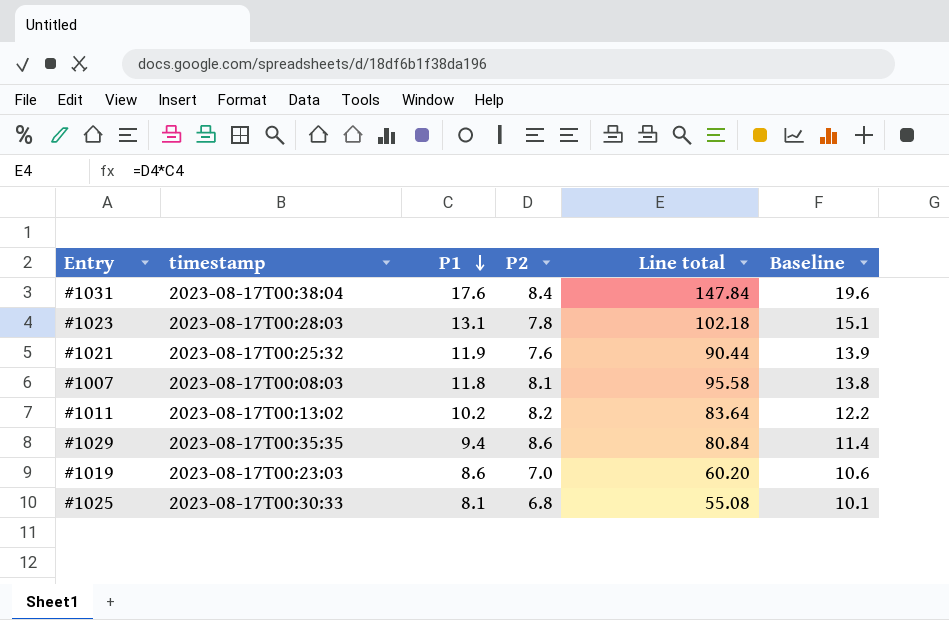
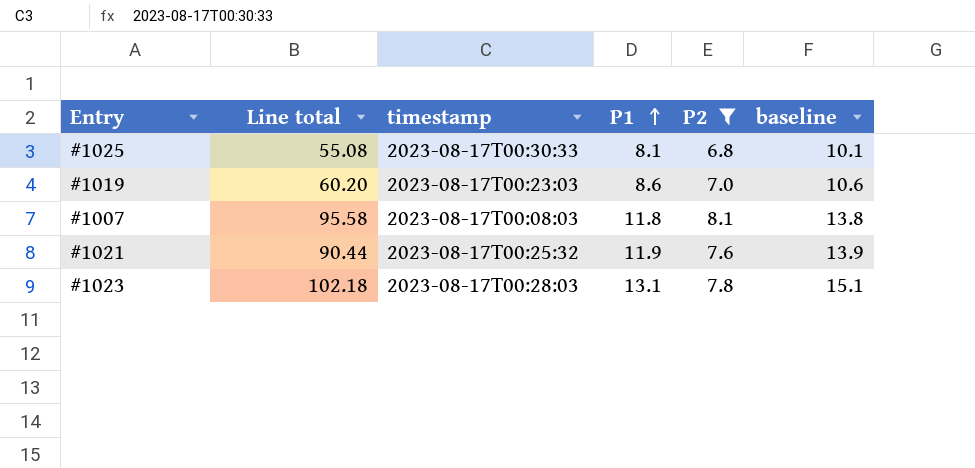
filter: none -> P2 <= 8.1
row order: P1 descending -> P1 ascending
column Line total | position: 5 -> 2
column name: Baseline -> baseline

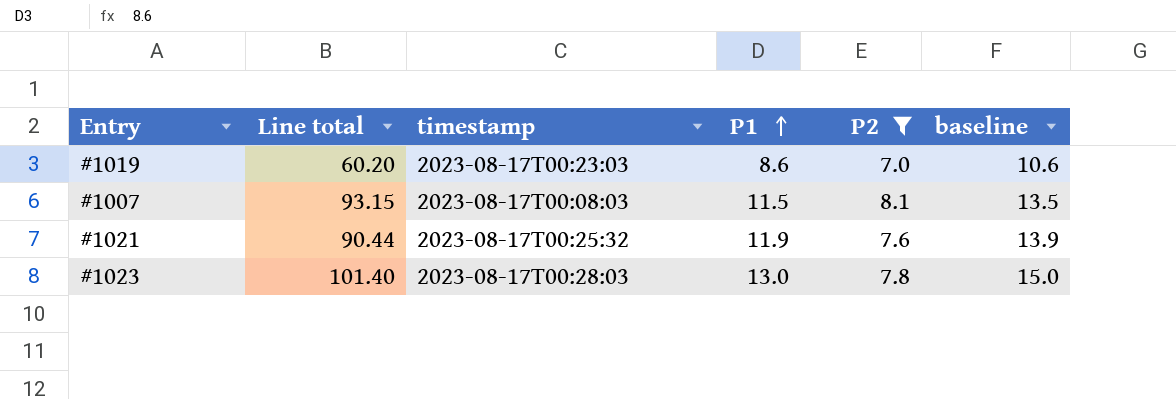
row #1025: 55.08 | 2023-08-17T00:30:33 | 8.1 | 6.8 | 10.1 -> none
#1007 | Line total: 95.58 -> 93.15
#1007 | P1: 11.8 -> 11.5
#1007 | baseline: 13.8 -> 13.5
#1023 | Line total: 102.18 -> 101.40
#1023 | P1: 13.1 -> 13.0
#1023 | baseline: 15.1 -> 15.0

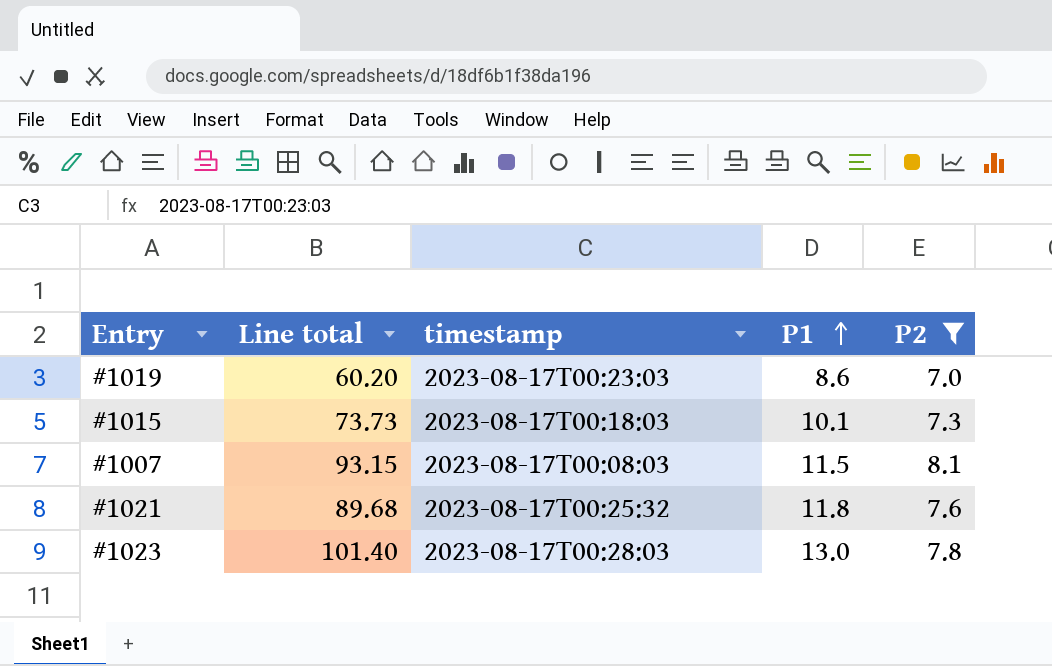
column baseline | formula: [P1] + 2 -> none
row #1015: none -> 73.73 | 2023-08-17T00:18:03 | 10.1 | 7.3
#1021 | Line total: 90.44 -> 89.68
#1021 | P1: 11.9 -> 11.8

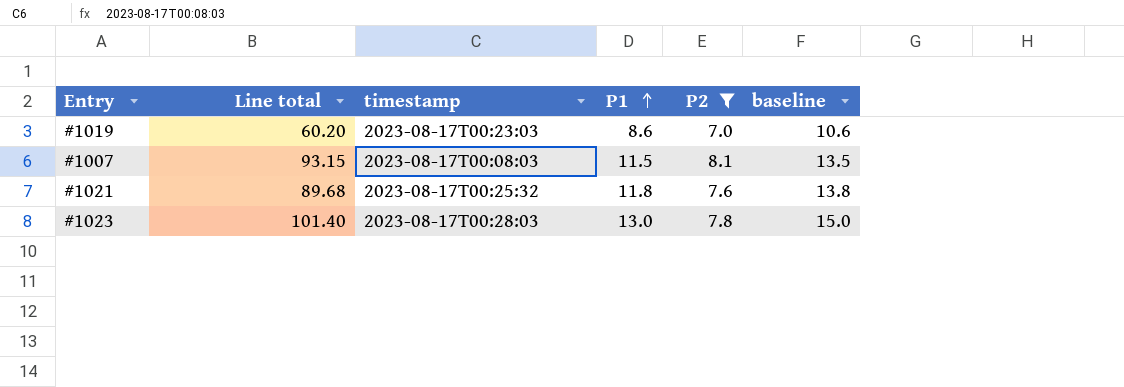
column baseline | formula: none -> [P1] + 2
row #1015: 73.73 | 2023-08-17T00:18:03 | 10.1 | 7.3 -> none

